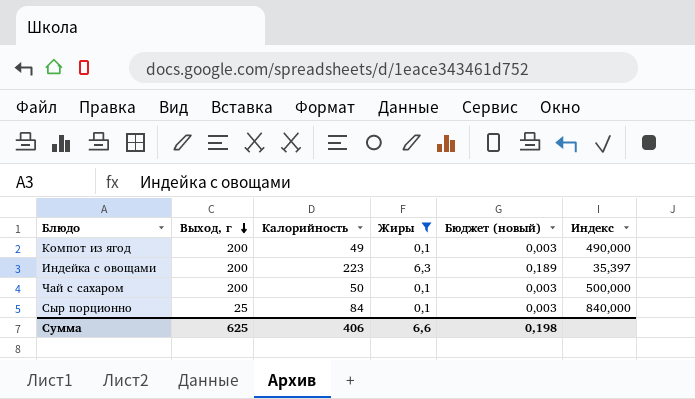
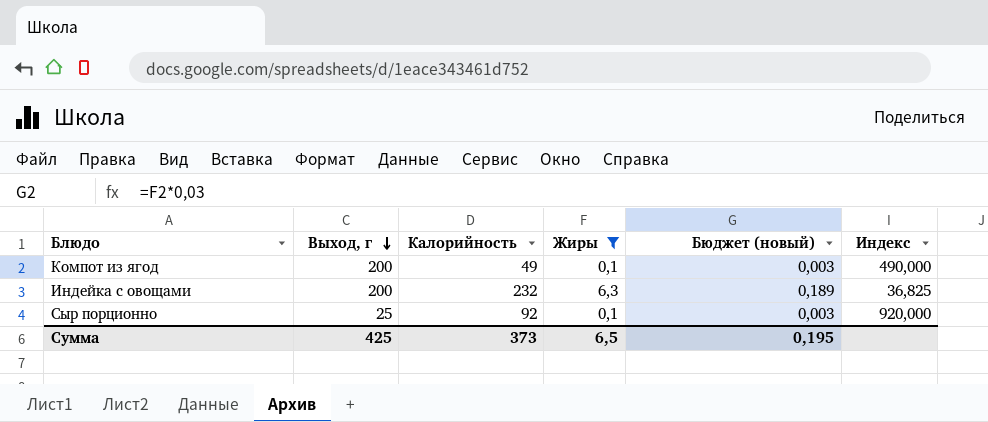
row Чай с сахаром: 200 | 50 | 0,1 | 0,003 | 500,000 -> none
Индейка с овощами | Калорийность: 223 -> 232
Индейка с овощами | Индекс: 35,397 -> 36,825
Сыр порционно | Калорийность: 84 -> 92
Сыр порционно | Индекс: 840,000 -> 920,000
Сумма | Выход, г: 625 -> 425
Сумма | Калорийность: 406 -> 373
Сумма | Жиры: 6,6 -> 6,5
Сумма | Бюджет (новый): 0,198 -> 0,195

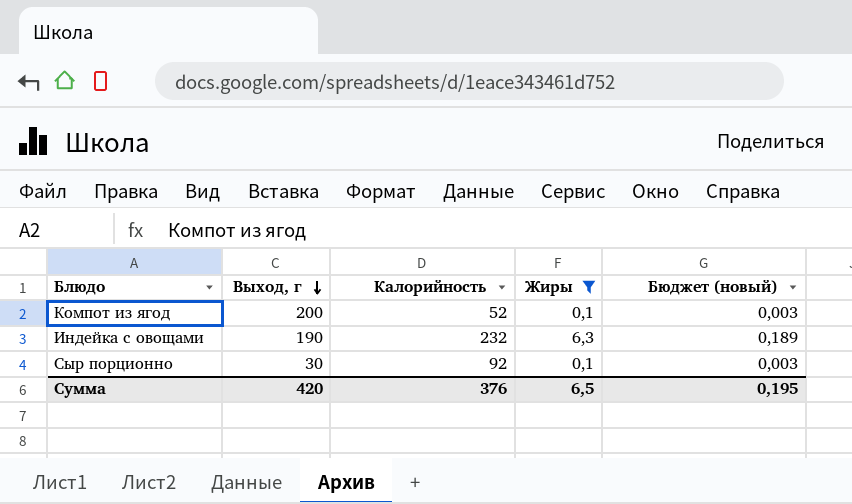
column Индекс | formula: [Калорийность] / [Жиры] -> none
Компот из ягод | Калорийность: 49 -> 52
Индейка с овощами | Выход, г: 200 -> 190
Сыр порционно | Выход, г: 25 -> 30
Сумма | Выход, г: 425 -> 420
Сумма | Калорийность: 373 -> 376

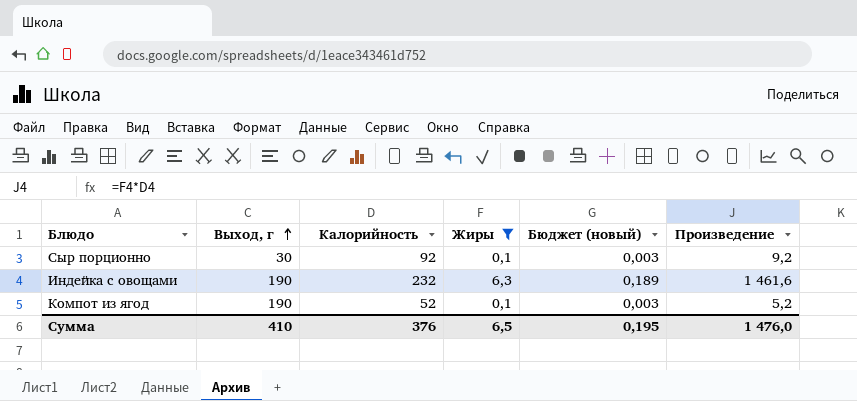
row order: Выход, г descending -> Выход, г ascending
column Произведение | formula: none -> [Калорийность] * [Жиры]
Компот из ягод | Выход, г: 200 -> 190
Сумма | Выход, г: 420 -> 410

